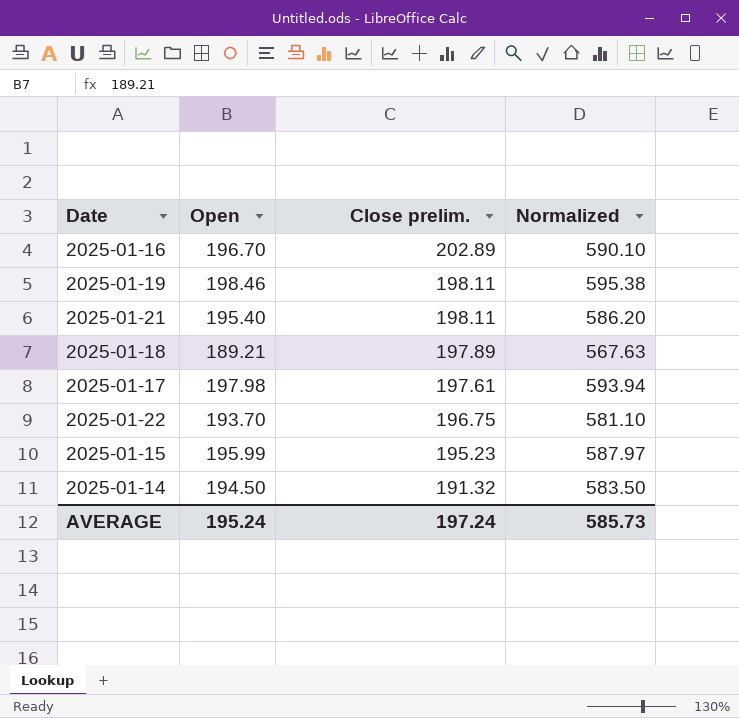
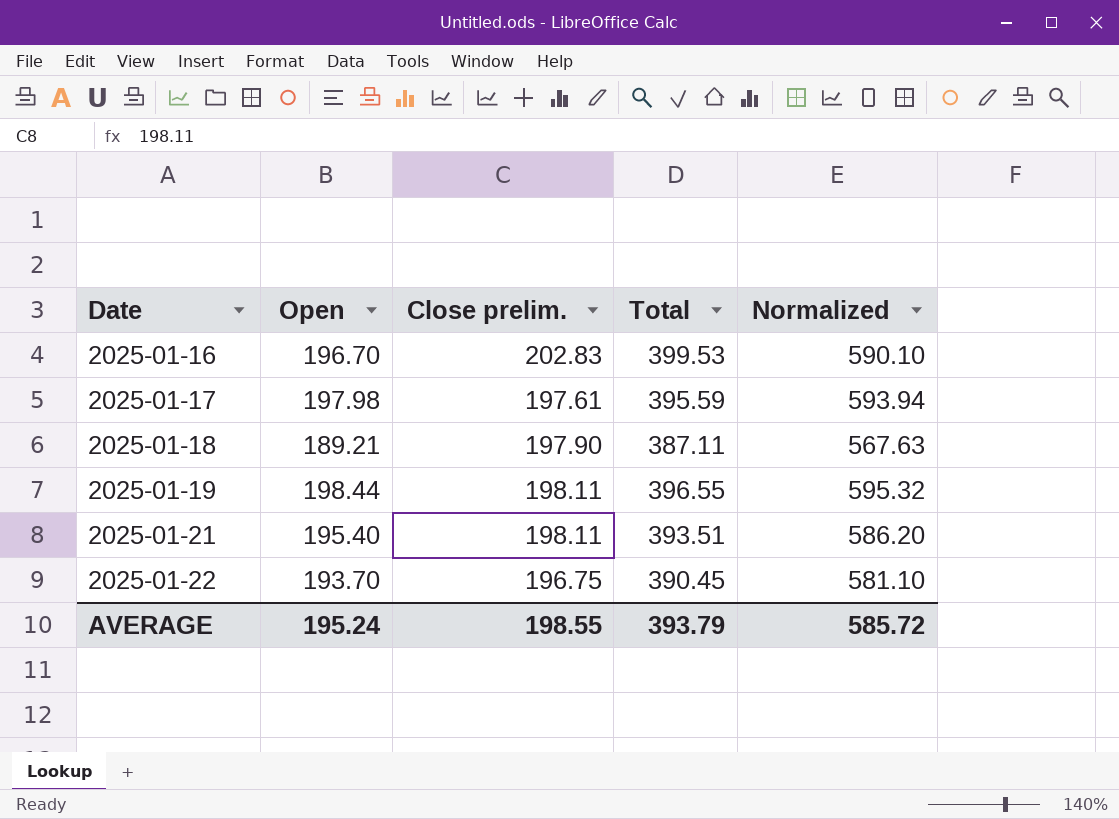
row order: Close prelim. descending -> Date ascending
column Total | formula: none -> [Open] + [Close prelim.]
row 2025-01-15: 195.99 | 195.23 | 587.97 -> none
row 2025-01-14: 194.50 | 191.32 | 583.50 -> none
2025-01-16 | Close prelim.: 202.89 -> 202.83
2025-01-18 | Close prelim.: 197.89 -> 197.90
2025-01-19 | Open: 198.46 -> 198.44
2025-01-19 | Normalized: 595.38 -> 595.32
AVERAGE | Close prelim.: 197.24 -> 198.55
AVERAGE | Normalized: 585.73 -> 585.72

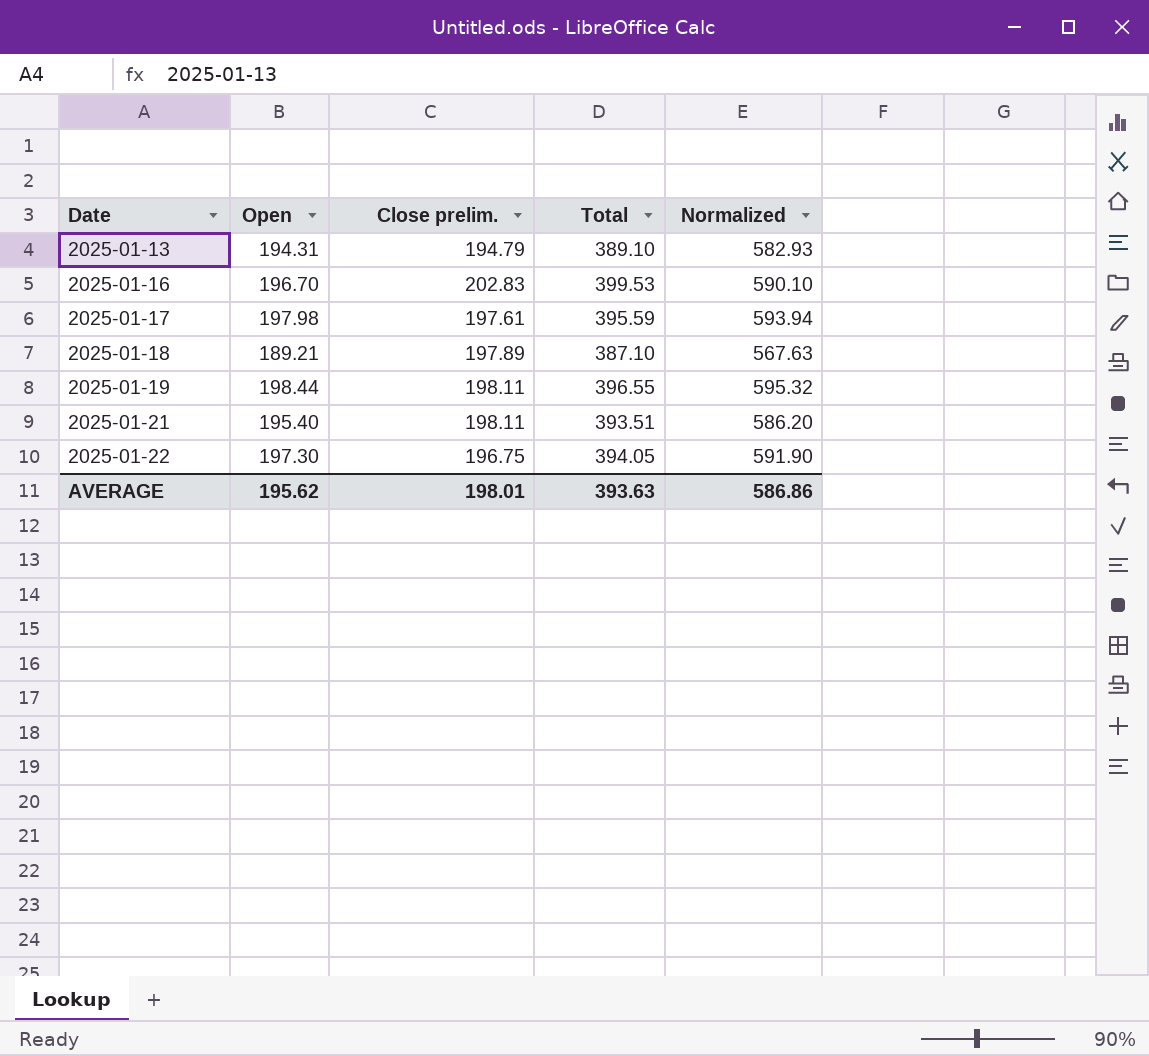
row 2025-01-13: none -> 194.31 | 194.79 | 389.10 | 582.93
2025-01-18 | Close prelim.: 197.90 -> 197.89
2025-01-18 | Total: 387.11 -> 387.10
2025-01-22 | Open: 193.70 -> 197.30
2025-01-22 | Total: 390.45 -> 394.05
2025-01-22 | Normalized: 581.10 -> 591.90
AVERAGE | Open: 195.24 -> 195.62
AVERAGE | Close prelim.: 198.55 -> 198.01
AVERAGE | Total: 393.79 -> 393.63
AVERAGE | Normalized: 585.72 -> 586.86

